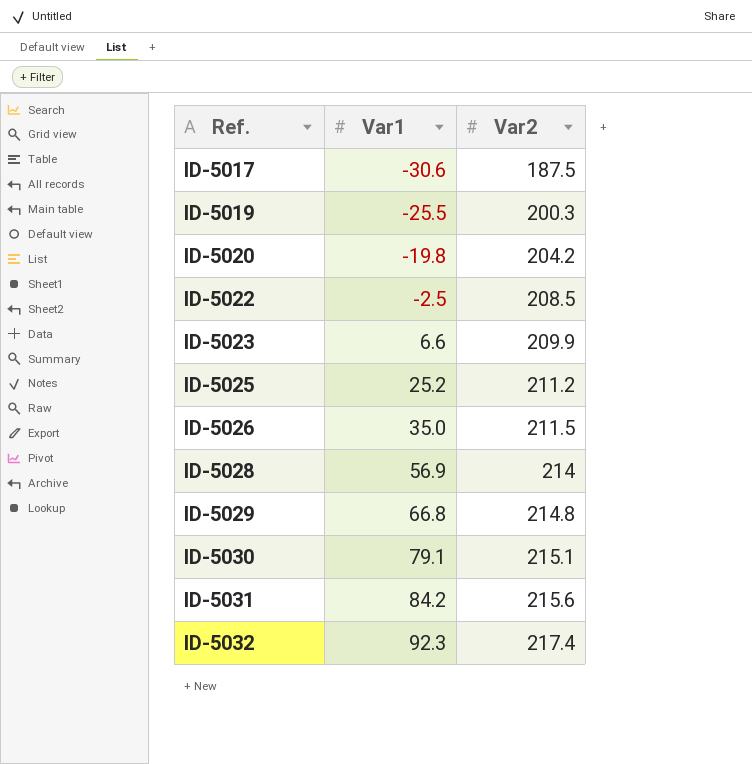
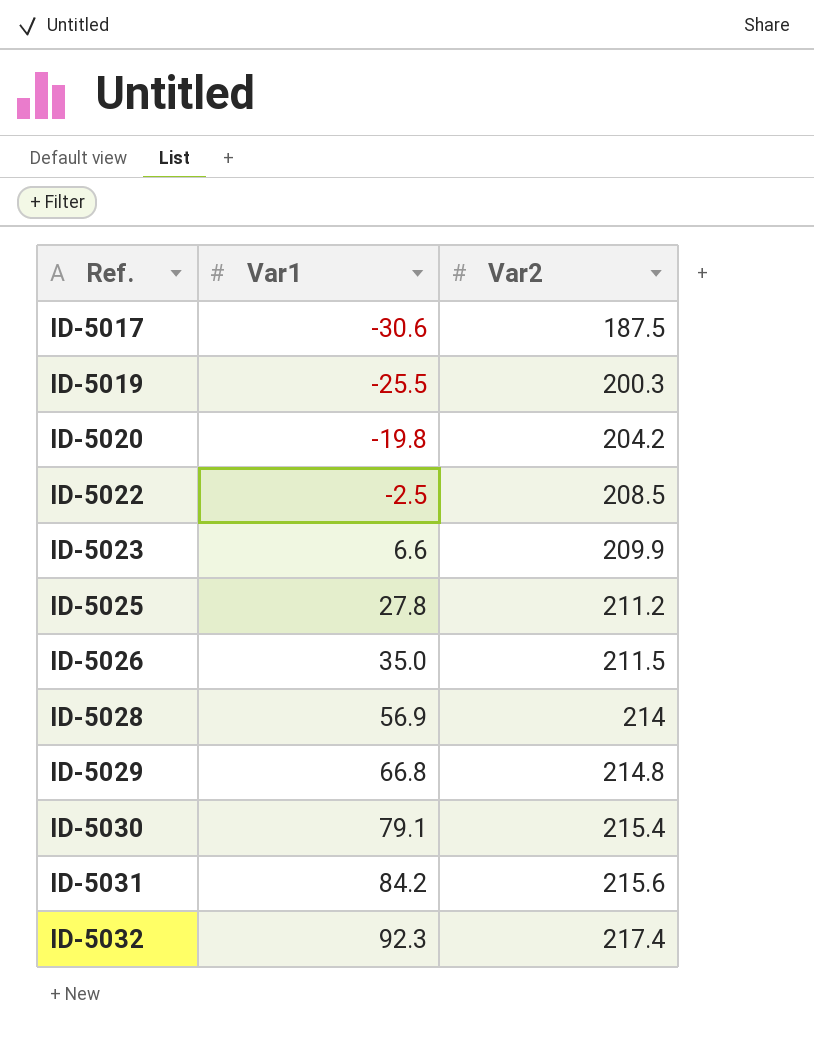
ID-5025 | Var1: 25.2 -> 27.8
ID-5030 | Var2: 215.1 -> 215.4

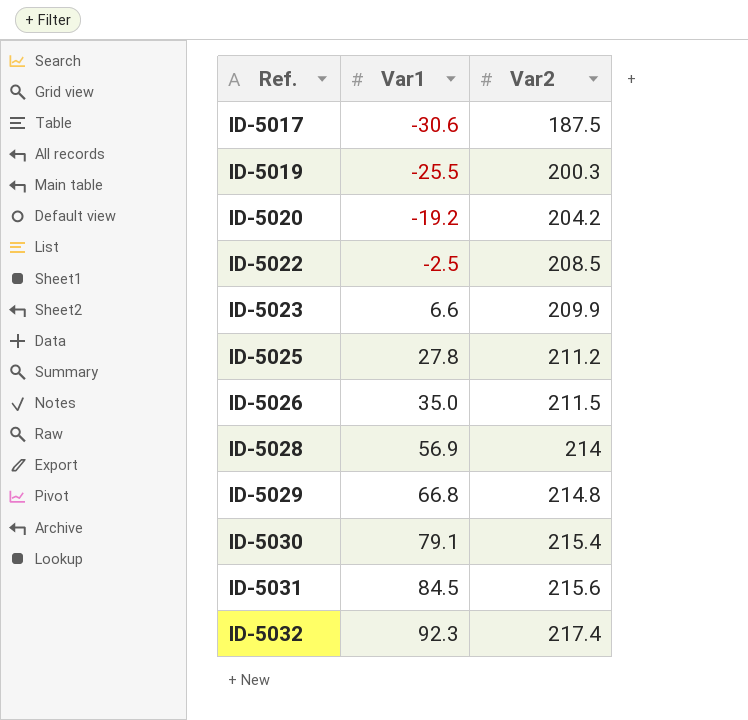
ID-5020 | Var1: -19.8 -> -19.2
ID-5031 | Var1: 84.2 -> 84.5

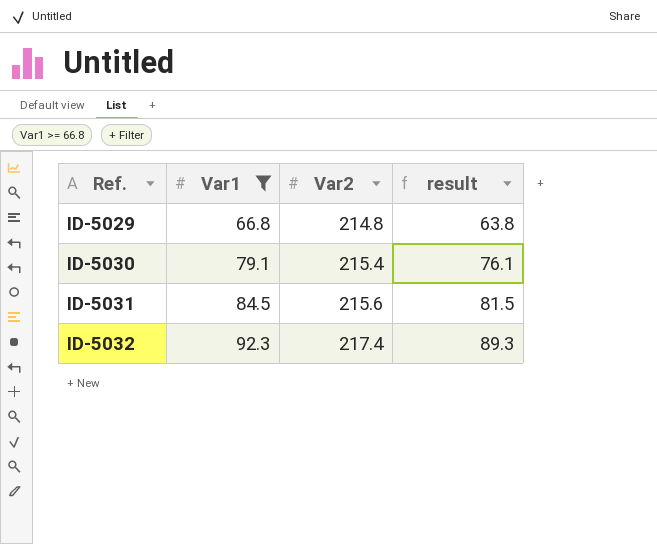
filter: none -> Var1 >= 66.8
column result | formula: none -> [Var1] - 3

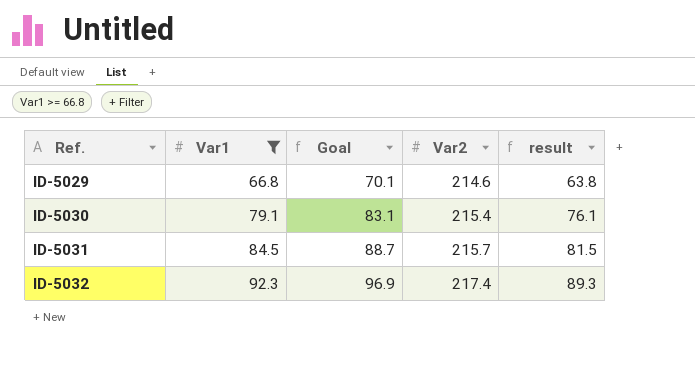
column Goal | formula: none -> [Var1] * 1.05
ID-5029 | Var2: 214.8 -> 214.6
ID-5031 | Var2: 215.6 -> 215.7

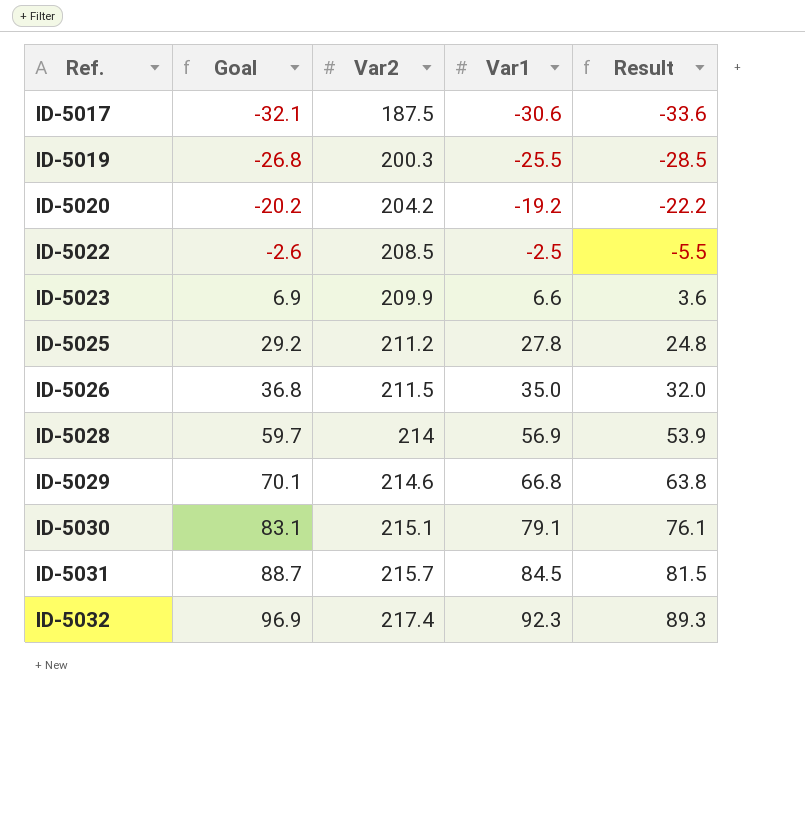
filter: Var1 >= 66.8 -> none
column Var1 | position: 2 -> 4
column name: result -> Result
ID-5030 | Var2: 215.4 -> 215.1

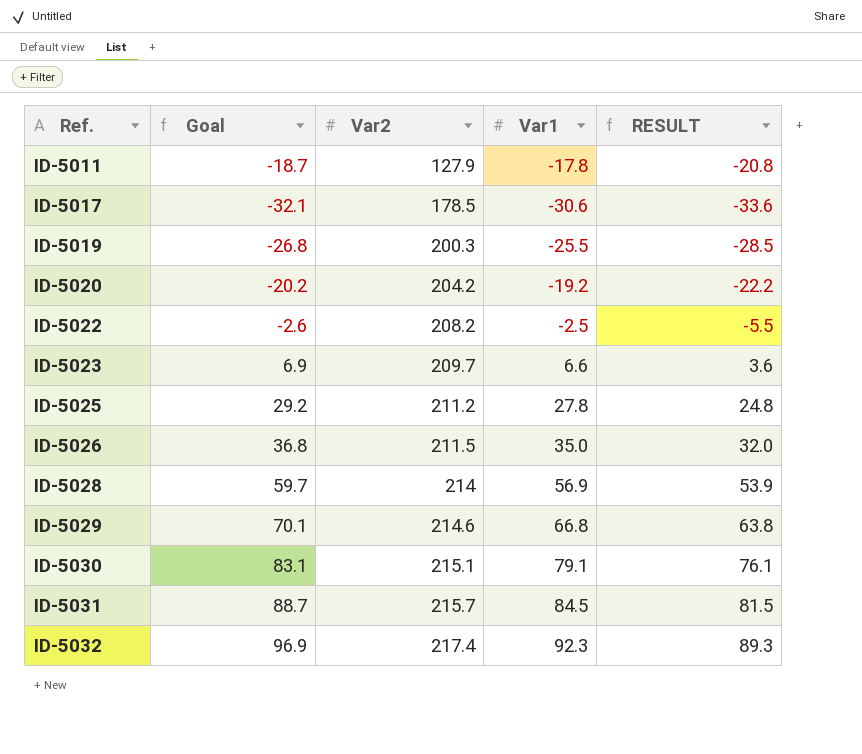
column name: Result -> RESULT
row ID-5011: none -> -18.7 | 127.9 | -17.8 | -20.8
ID-5017 | Var2: 187.5 -> 178.5
ID-5022 | Var2: 208.5 -> 208.2
ID-5023 | Var2: 209.9 -> 209.7

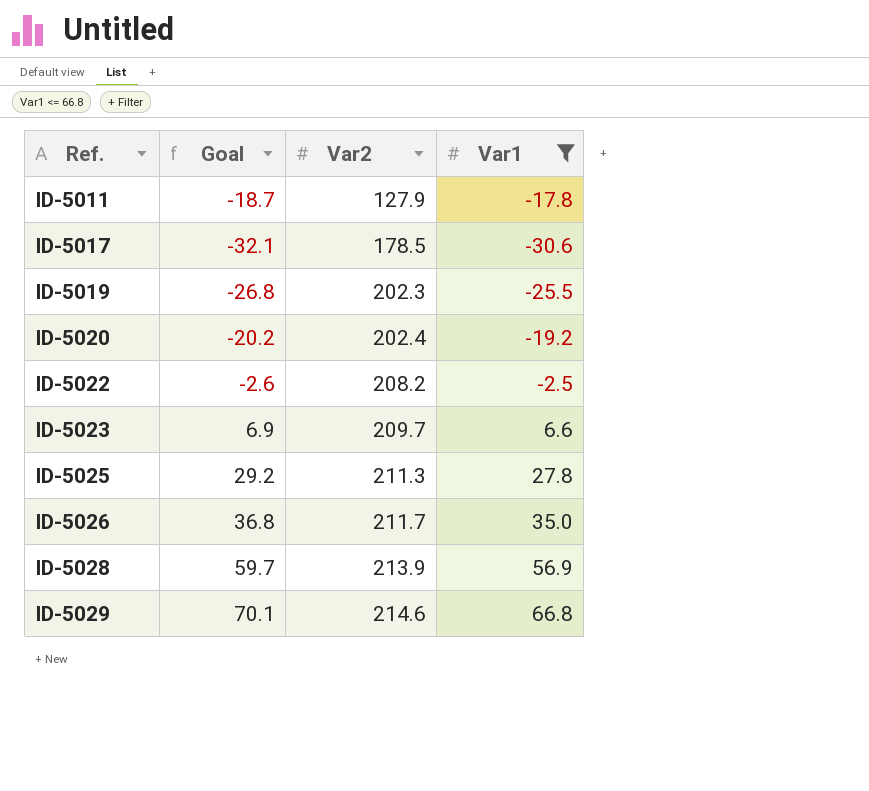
filter: none -> Var1 <= 66.8
column RESULT | formula: [Var1] - 3 -> none
ID-5019 | Var2: 200.3 -> 202.3
ID-5020 | Var2: 204.2 -> 202.4
ID-5025 | Var2: 211.2 -> 211.3
ID-5026 | Var2: 211.5 -> 211.7
ID-5028 | Var2: 214 -> 213.9

